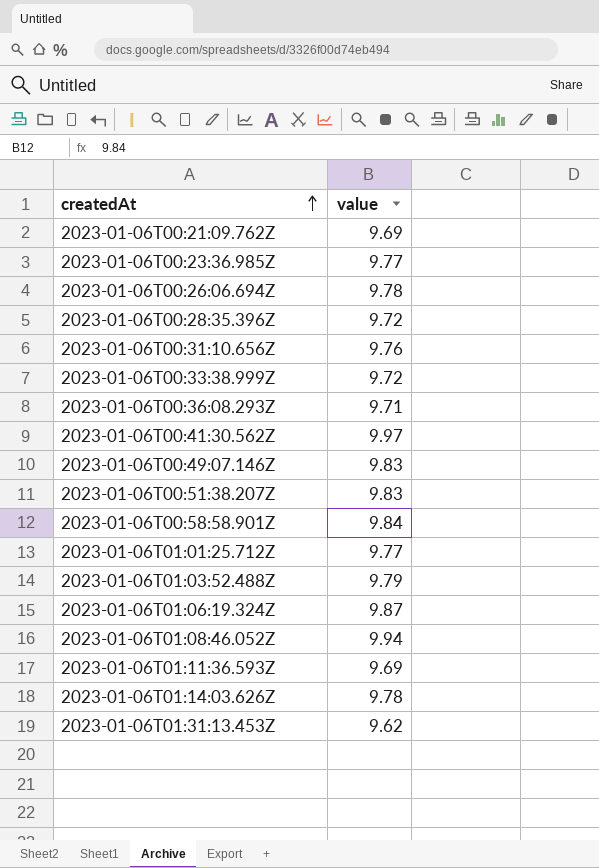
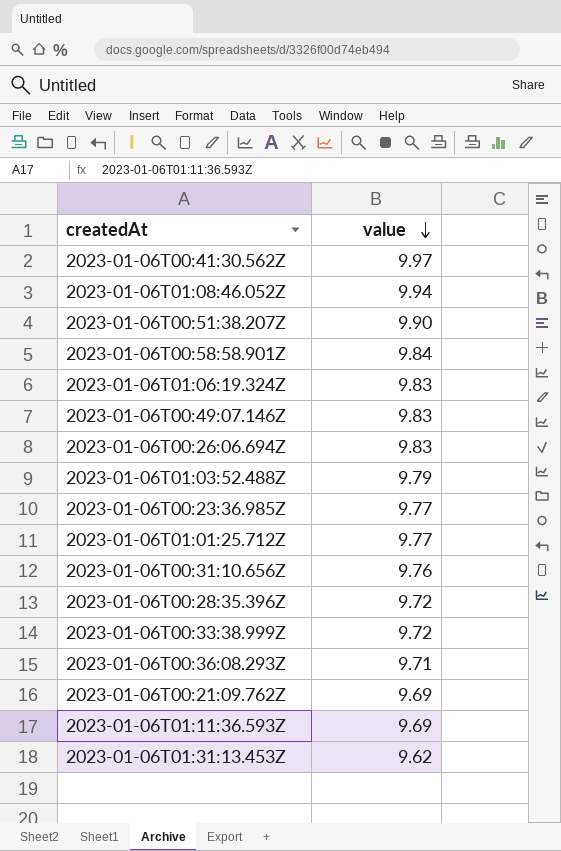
row order: createdAt ascending -> value descending
row 2023-01-06T01:14:03.626Z: 9.78 -> none
2023-01-06T00:51:38.207Z | value: 9.83 -> 9.90
2023-01-06T01:06:19.324Z | value: 9.87 -> 9.83
2023-01-06T00:26:06.694Z | value: 9.78 -> 9.83

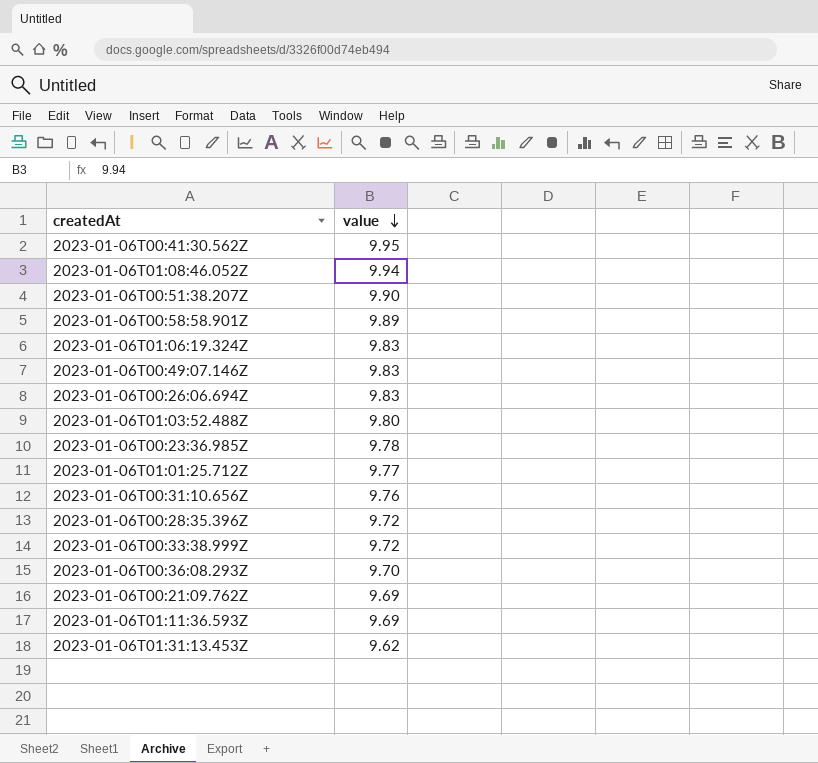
2023-01-06T00:41:30.562Z | value: 9.97 -> 9.95
2023-01-06T00:58:58.901Z | value: 9.84 -> 9.89
2023-01-06T01:03:52.488Z | value: 9.79 -> 9.80
2023-01-06T00:23:36.985Z | value: 9.77 -> 9.78
2023-01-06T00:36:08.293Z | value: 9.71 -> 9.70

